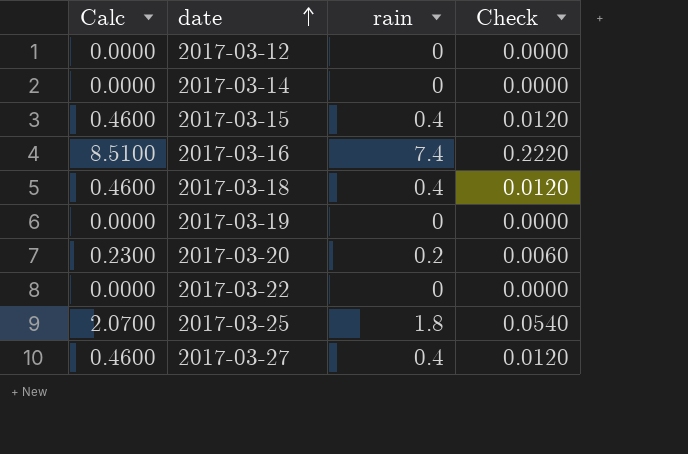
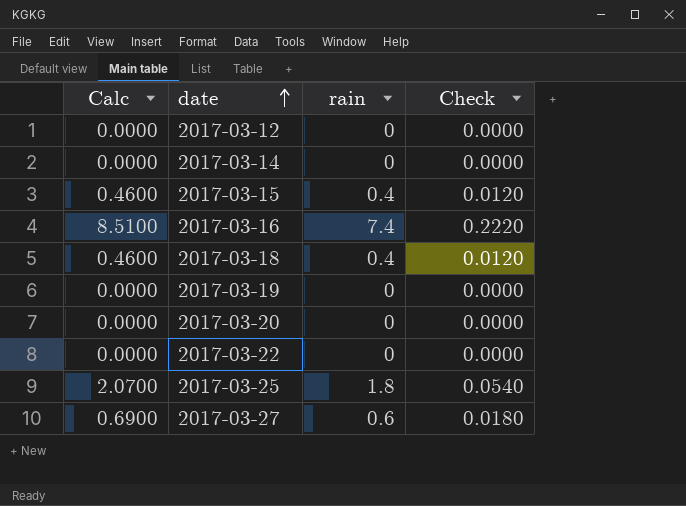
2017-03-20 | Calc: 0.2300 -> 0.0000
2017-03-20 | rain: 0.2 -> 0
2017-03-20 | Check: 0.0060 -> 0.0000
2017-03-27 | Calc: 0.4600 -> 0.6900
2017-03-27 | rain: 0.4 -> 0.6
2017-03-27 | Check: 0.0120 -> 0.0180

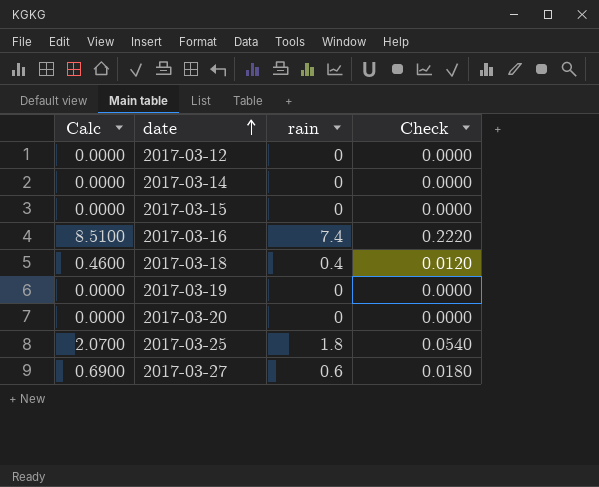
row 2017-03-22: 0.0000 | 0 | 0.0000 -> none
2017-03-15 | Calc: 0.4600 -> 0.0000
2017-03-15 | rain: 0.4 -> 0
2017-03-15 | Check: 0.0120 -> 0.0000

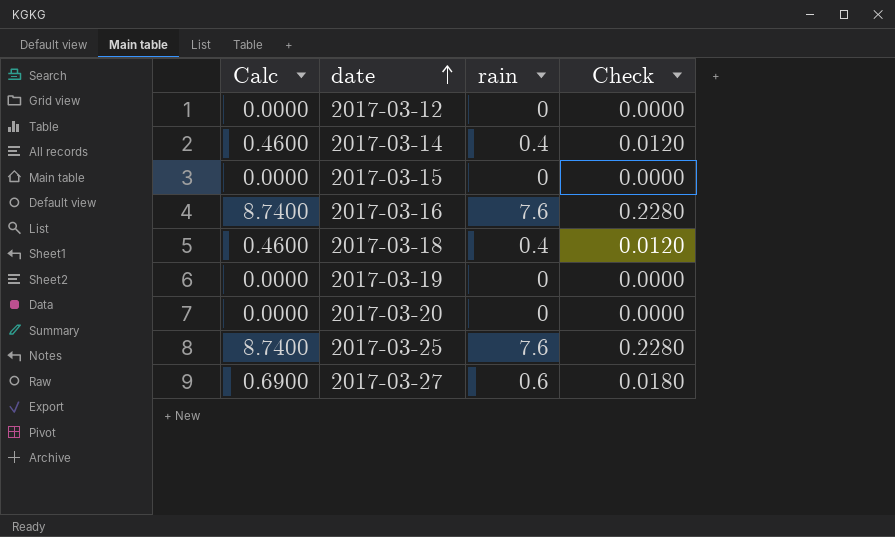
2017-03-14 | Calc: 0.0000 -> 0.4600
2017-03-14 | rain: 0 -> 0.4
2017-03-14 | Check: 0.0000 -> 0.0120
2017-03-16 | Calc: 8.5100 -> 8.7400
2017-03-16 | rain: 7.4 -> 7.6
2017-03-16 | Check: 0.2220 -> 0.2280
2017-03-25 | Calc: 2.0700 -> 8.7400
2017-03-25 | rain: 1.8 -> 7.6
2017-03-25 | Check: 0.0540 -> 0.2280

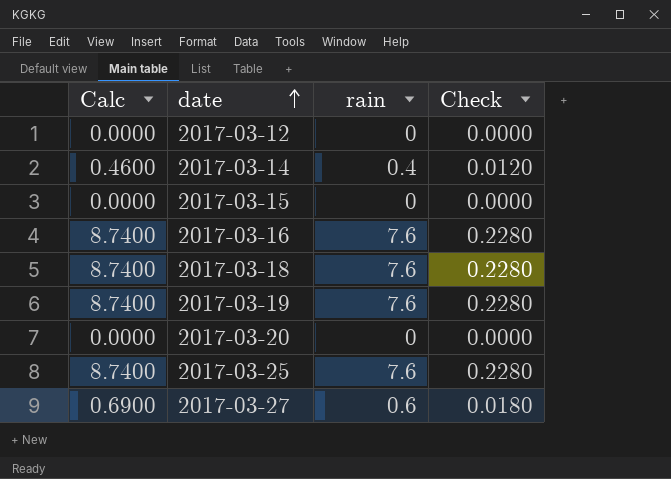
2017-03-18 | Calc: 0.4600 -> 8.7400
2017-03-18 | rain: 0.4 -> 7.6
2017-03-18 | Check: 0.0120 -> 0.2280
2017-03-19 | Calc: 0.0000 -> 8.7400
2017-03-19 | rain: 0 -> 7.6
2017-03-19 | Check: 0.0000 -> 0.2280

